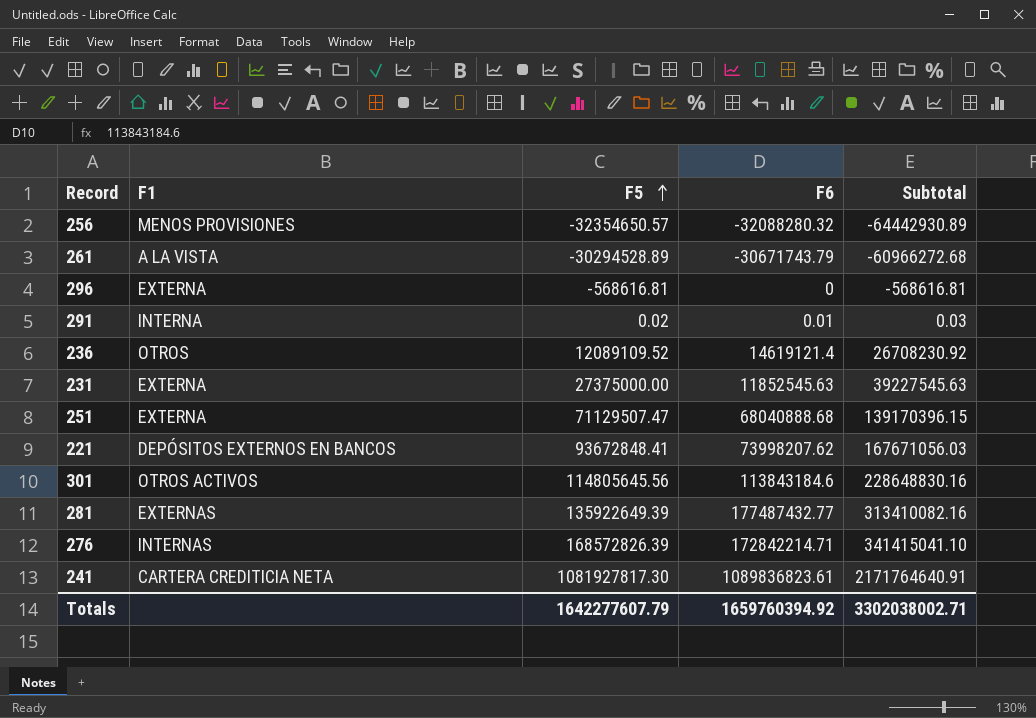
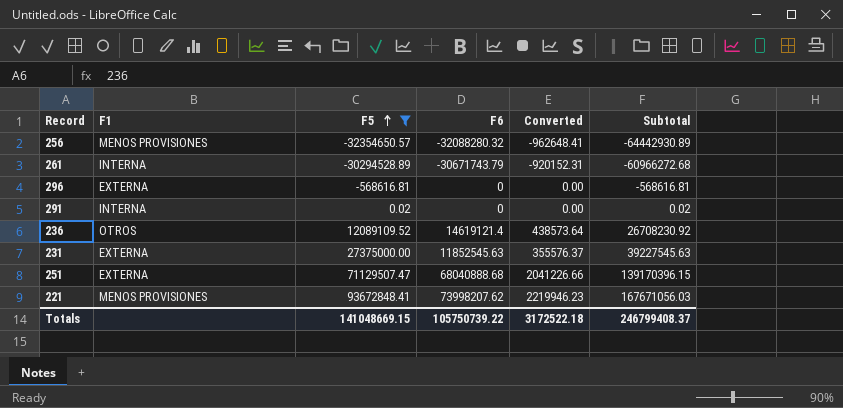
filter: none -> F5 <= 93672848.41
column Converted | formula: none -> [F6] * 0.03
261 | F1: A LA VISTA -> INTERNA
291 | F6: 0.01 -> 0
291 | Subtotal: 0.03 -> 0.02
221 | F1: DEPÓSITOS EXTERNOS EN BANCOS -> MENOS PROVISIONES
Totals | F5: 1642277607.79 -> 141048669.15
Totals | F6: 1659760394.92 -> 105750739.22
Totals | Subtotal: 3302038002.71 -> 246799408.37

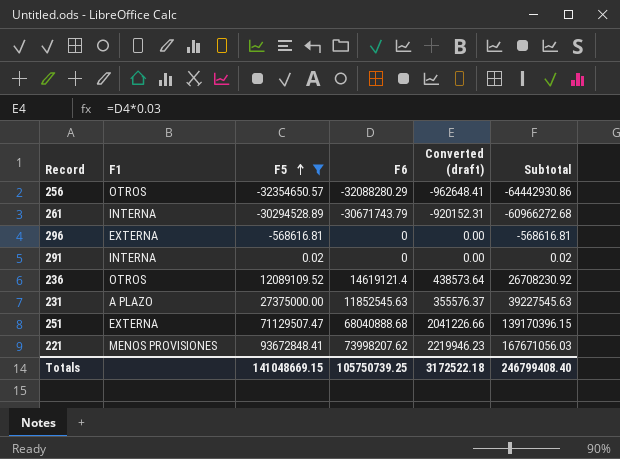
column name: Converted -> Converted (draft)
256 | F1: MENOS PROVISIONES -> OTROS
256 | F6: -32088280.32 -> -32088280.29
256 | Subtotal: -64442930.89 -> -64442930.86
231 | F1: EXTERNA -> A PLAZO
Totals | F6: 105750739.22 -> 105750739.25
Totals | Subtotal: 246799408.37 -> 246799408.40

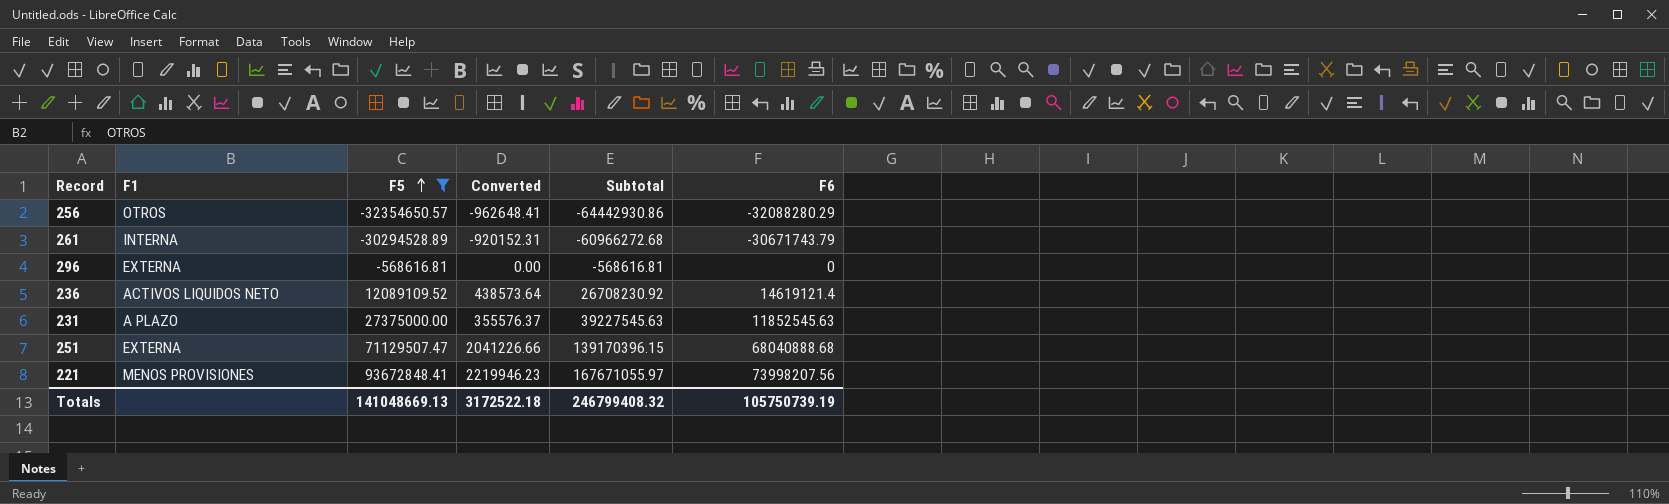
column name: Converted (draft) -> Converted
column F6 | position: 4 -> 6
row 291: INTERNA | 0.02 | 0 | 0.00 | 0.02 -> none
236 | F1: OTROS -> ACTIVOS LIQUIDOS NETO
221 | Subtotal: 167671056.03 -> 167671055.97
221 | F6: 73998207.62 -> 73998207.56
Totals | F5: 141048669.15 -> 141048669.13
Totals | Subtotal: 246799408.40 -> 246799408.32
Totals | F6: 105750739.25 -> 105750739.19

